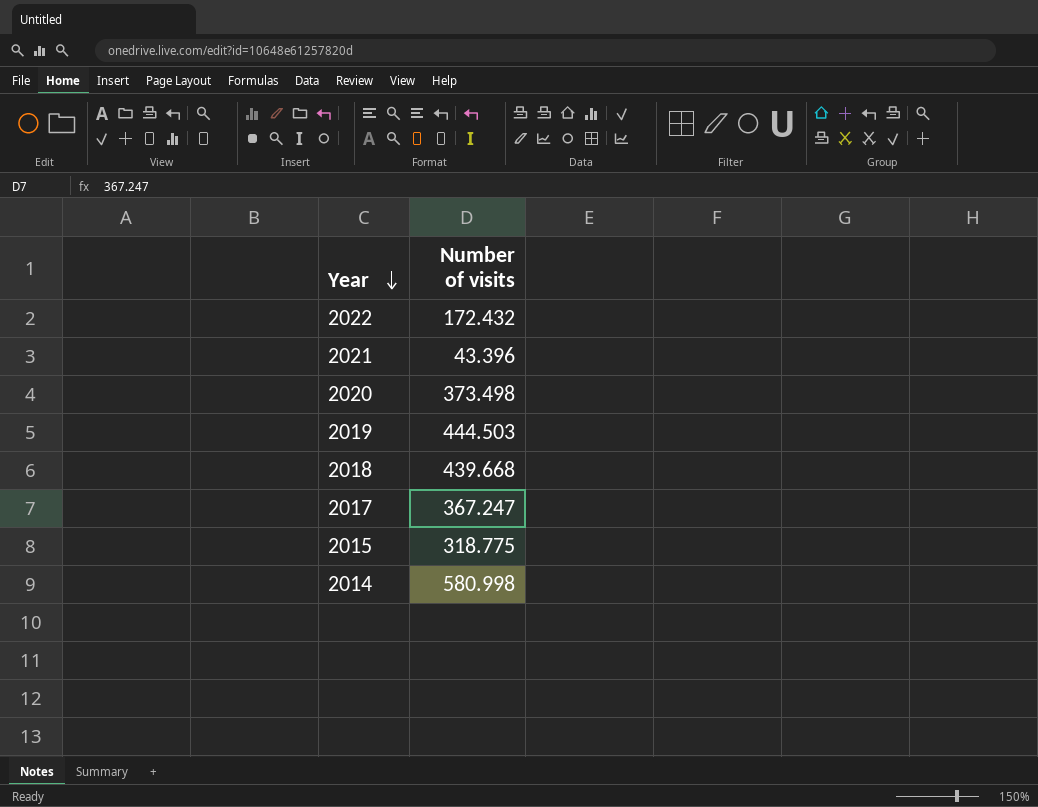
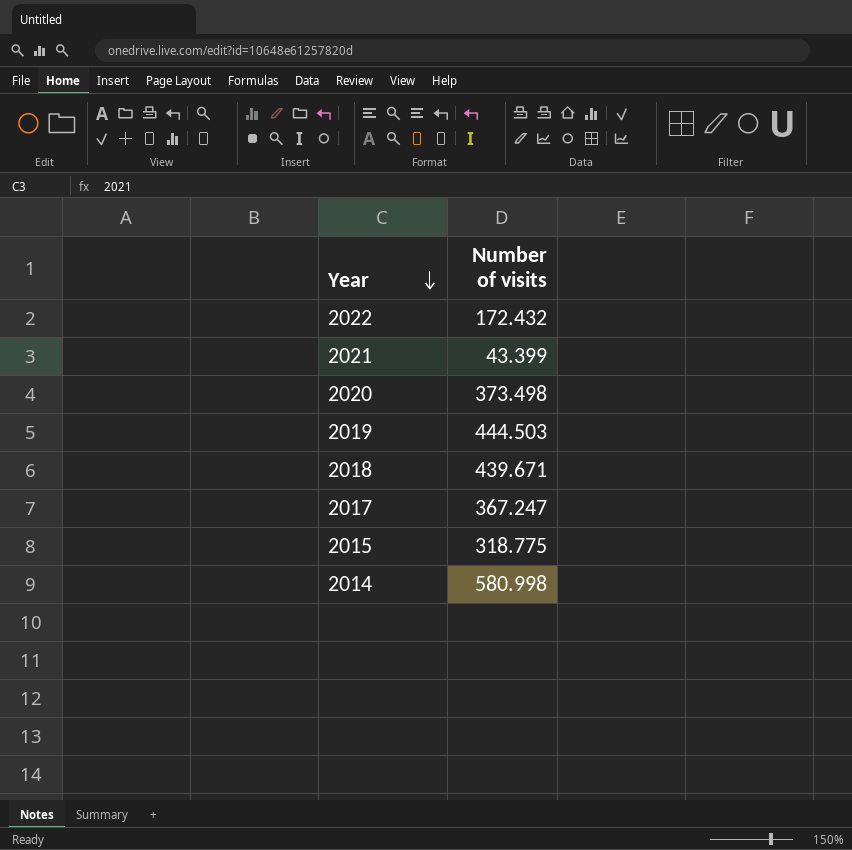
2021 | Number of visits: 43.396 -> 43.399
2018 | Number of visits: 439.668 -> 439.671

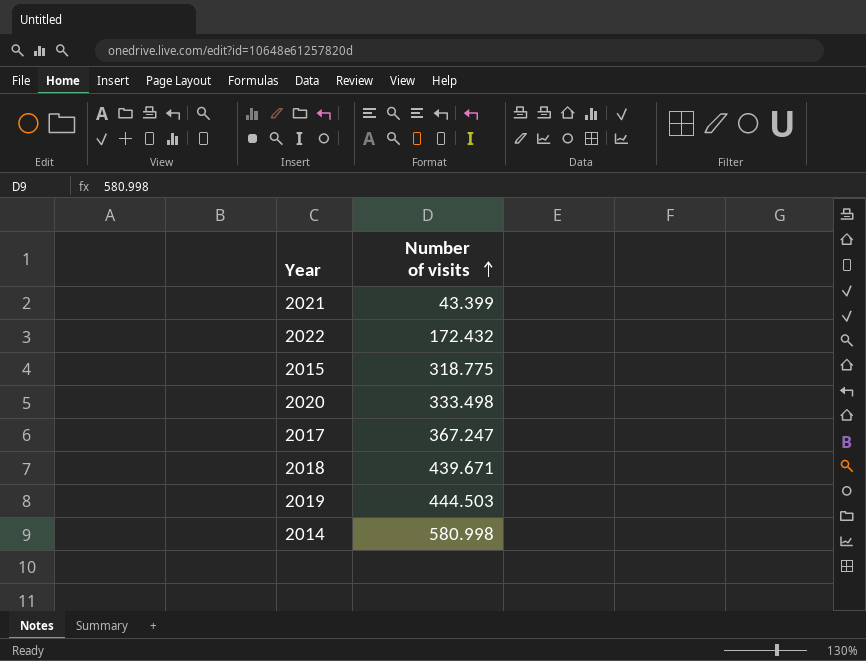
row order: Year descending -> Number of visits ascending
2020 | Number of visits: 373.498 -> 333.498

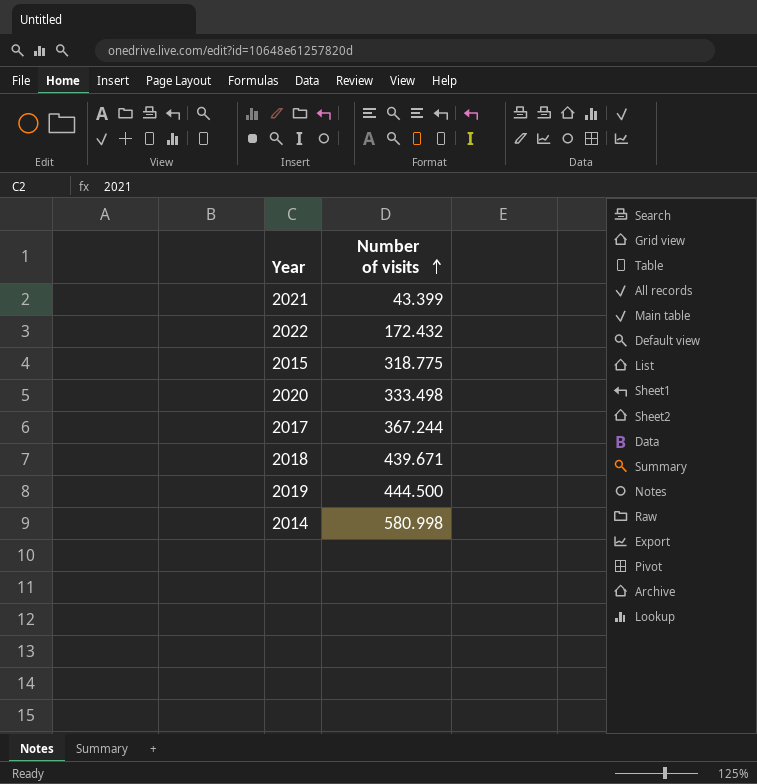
2017 | Number of visits: 367.247 -> 367.244
2019 | Number of visits: 444.503 -> 444.500

